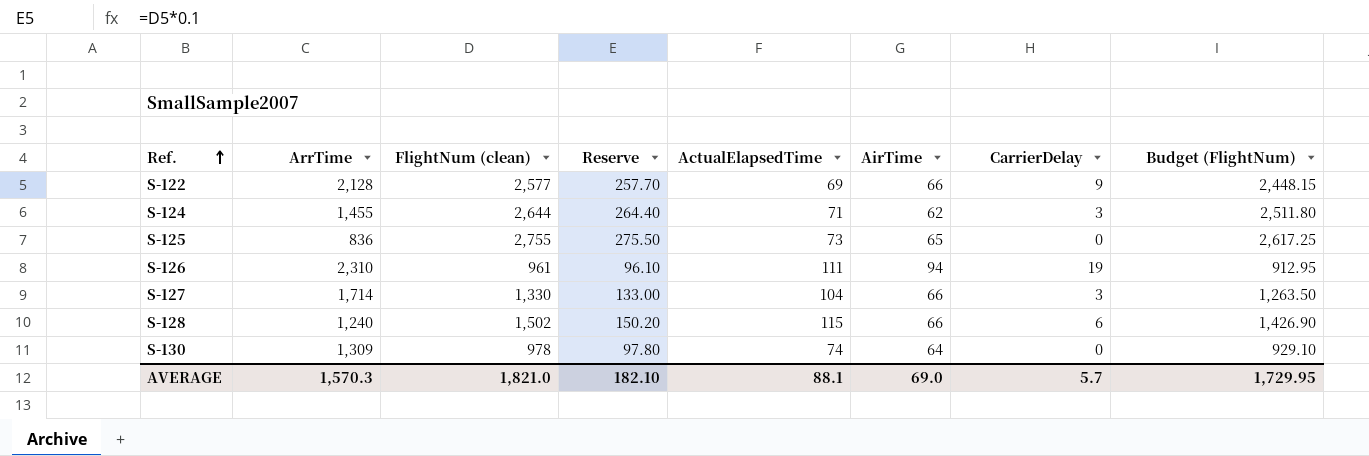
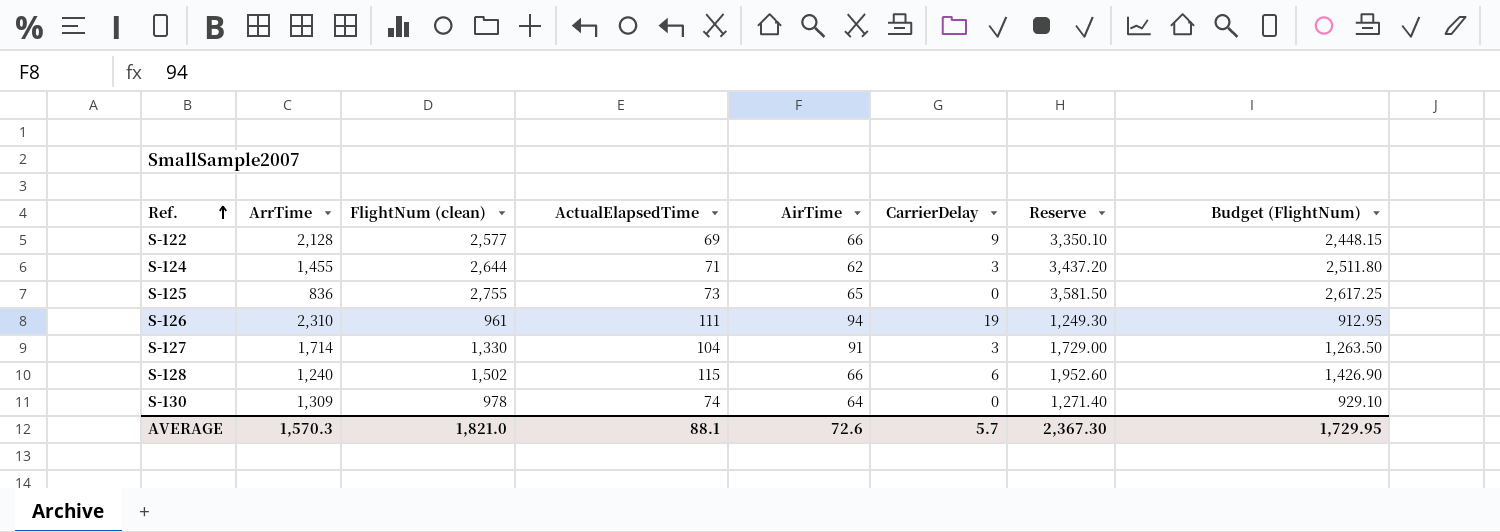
column Reserve | formula: [FlightNum (clean)] * 0.1 -> [FlightNum (clean)] * 1.3
column Reserve | position: 4 -> 7
S-127 | AirTime: 66 -> 91
AVERAGE | AirTime: 69.0 -> 72.6
AVERAGE | Reserve: 182.10 -> 2,367.30

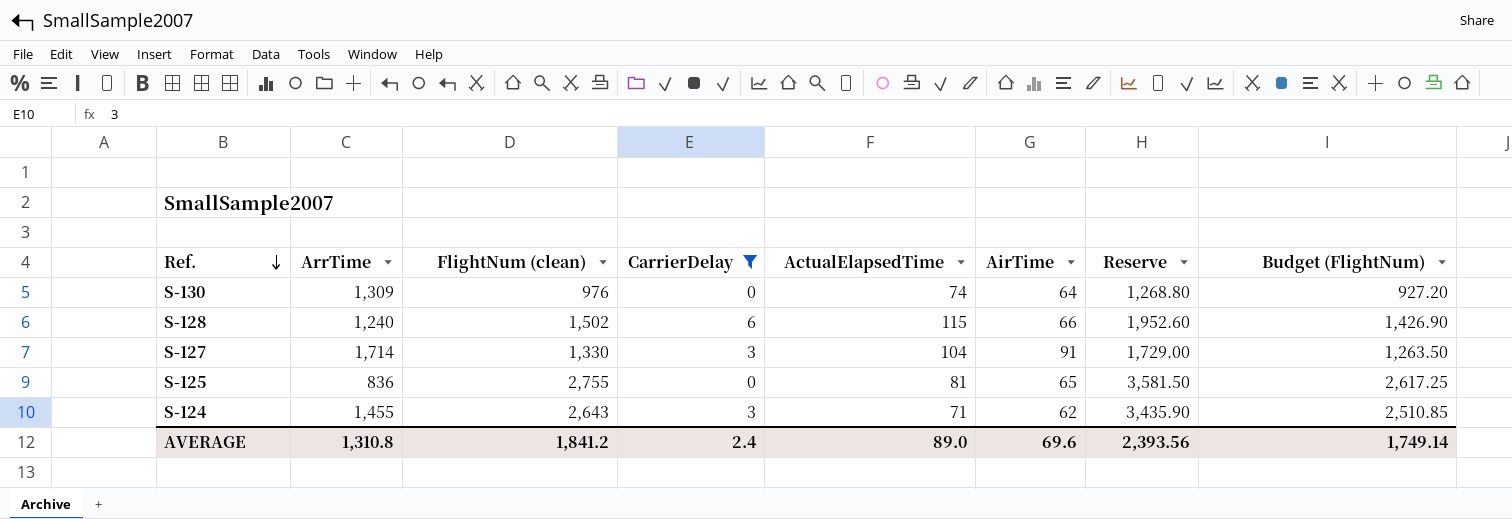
filter: none -> CarrierDelay <= 6
row order: Ref. ascending -> Ref. descending
column CarrierDelay | position: 6 -> 4
S-130 | FlightNum (clean): 978 -> 976
S-130 | Reserve: 1,271.40 -> 1,268.80
S-130 | Budget (FlightNum): 929.10 -> 927.20
S-125 | ActualElapsedTime: 73 -> 81
S-124 | FlightNum (clean): 2,644 -> 2,643
S-124 | Reserve: 3,437.20 -> 3,435.90
S-124 | Budget (FlightNum): 2,511.80 -> 2,510.85
AVERAGE | ArrTime: 1,570.3 -> 1,310.8
AVERAGE | FlightNum (clean): 1,821.0 -> 1,841.2
AVERAGE | CarrierDelay: 5.7 -> 2.4
AVERAGE | ActualElapsedTime: 88.1 -> 89.0
AVERAGE | AirTime: 72.6 -> 69.6
AVERAGE | Reserve: 2,367.30 -> 2,393.56
AVERAGE | Budget (FlightNum): 1,729.95 -> 1,749.14

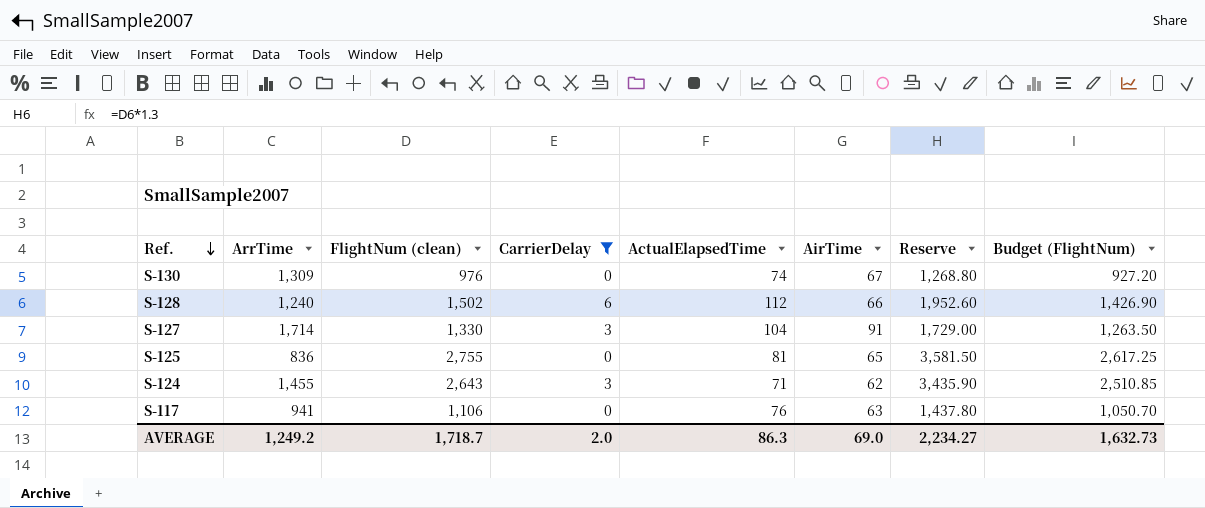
S-130 | AirTime: 64 -> 67
S-128 | ActualElapsedTime: 115 -> 112
row S-117: none -> 941 | 1,106 | 0 | 76 | 63 | 1,437.80 | 1,050.70
AVERAGE | ArrTime: 1,310.8 -> 1,249.2
AVERAGE | FlightNum (clean): 1,841.2 -> 1,718.7
AVERAGE | CarrierDelay: 2.4 -> 2.0
AVERAGE | ActualElapsedTime: 89.0 -> 86.3
AVERAGE | AirTime: 69.6 -> 69.0
AVERAGE | Reserve: 2,393.56 -> 2,234.27
AVERAGE | Budget (FlightNum): 1,749.14 -> 1,632.73

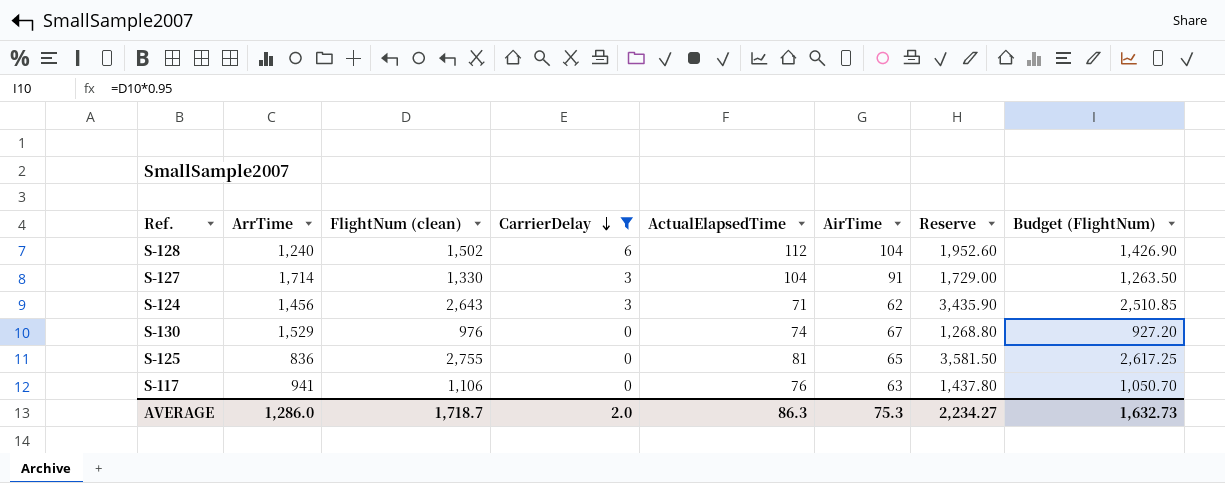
row order: Ref. descending -> CarrierDelay descending
S-128 | AirTime: 66 -> 104
S-124 | ArrTime: 1,455 -> 1,456
S-130 | ArrTime: 1,309 -> 1,529
AVERAGE | ArrTime: 1,249.2 -> 1,286.0
AVERAGE | AirTime: 69.0 -> 75.3

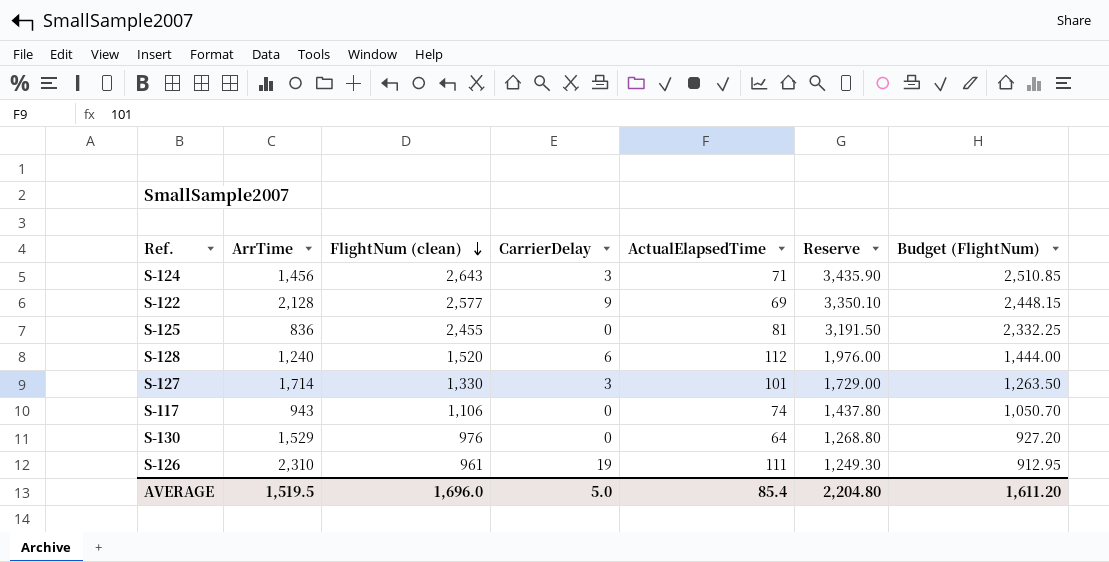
filter: CarrierDelay <= 6 -> none
row order: CarrierDelay descending -> FlightNum (clean) descending
column AirTime | position: 6 -> none
S-125 | FlightNum (clean): 2,755 -> 2,455
S-125 | Reserve: 3,581.50 -> 3,191.50
S-125 | Budget (FlightNum): 2,617.25 -> 2,332.25
S-128 | FlightNum (clean): 1,502 -> 1,520
S-128 | Reserve: 1,952.60 -> 1,976.00
S-128 | Budget (FlightNum): 1,426.90 -> 1,444.00
S-127 | ActualElapsedTime: 104 -> 101
S-117 | ArrTime: 941 -> 943
S-117 | ActualElapsedTime: 76 -> 74
S-130 | ActualElapsedTime: 74 -> 64
AVERAGE | ArrTime: 1,286.0 -> 1,519.5
AVERAGE | FlightNum (clean): 1,718.7 -> 1,696.0
AVERAGE | CarrierDelay: 2.0 -> 5.0
AVERAGE | ActualElapsedTime: 86.3 -> 85.4
AVERAGE | Reserve: 2,234.27 -> 2,204.80
AVERAGE | Budget (FlightNum): 1,632.73 -> 1,611.20

